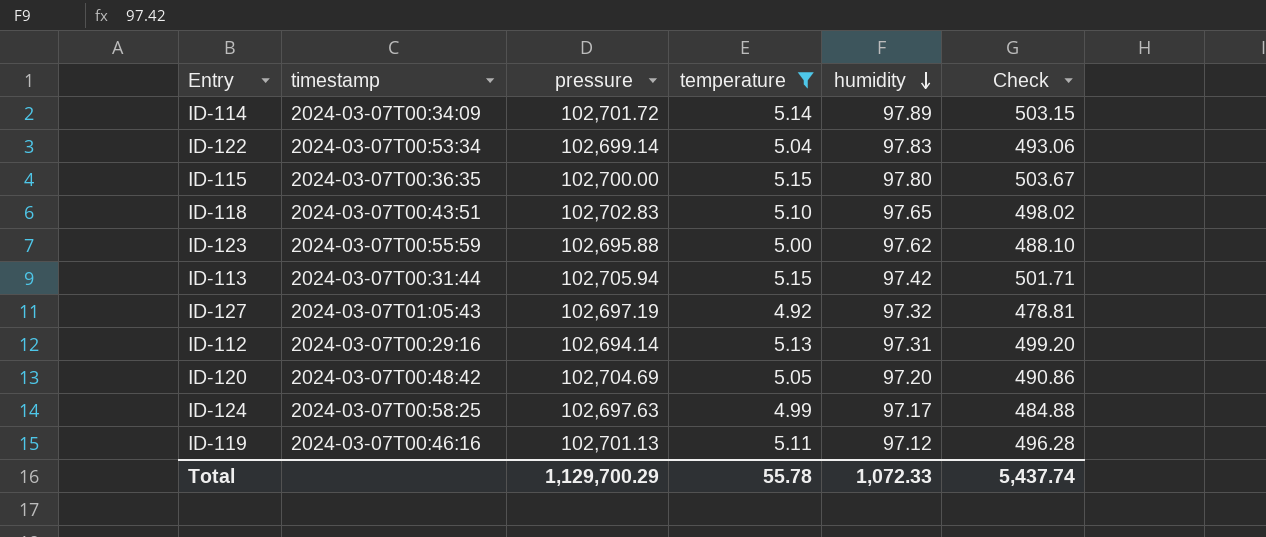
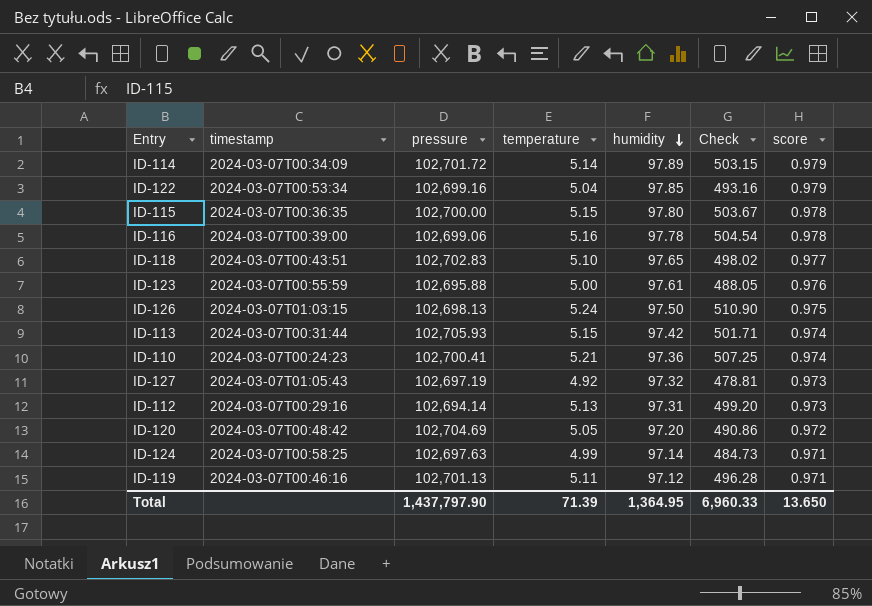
filter: temperature <= 5.15 -> none
column score | formula: none -> [humidity] * 0.01
ID-122 | pressure: 102,699.14 -> 102,699.16
ID-122 | humidity: 97.83 -> 97.85
ID-122 | Check: 493.06 -> 493.16
ID-123 | humidity: 97.62 -> 97.61
ID-123 | Check: 488.10 -> 488.05
ID-113 | pressure: 102,705.94 -> 102,705.93
ID-124 | humidity: 97.17 -> 97.14
ID-124 | Check: 484.88 -> 484.73
Total | pressure: 1,129,700.29 -> 1,437,797.90
Total | temperature: 55.78 -> 71.39
Total | humidity: 1,072.33 -> 1,364.95
Total | Check: 5,437.74 -> 6,960.33

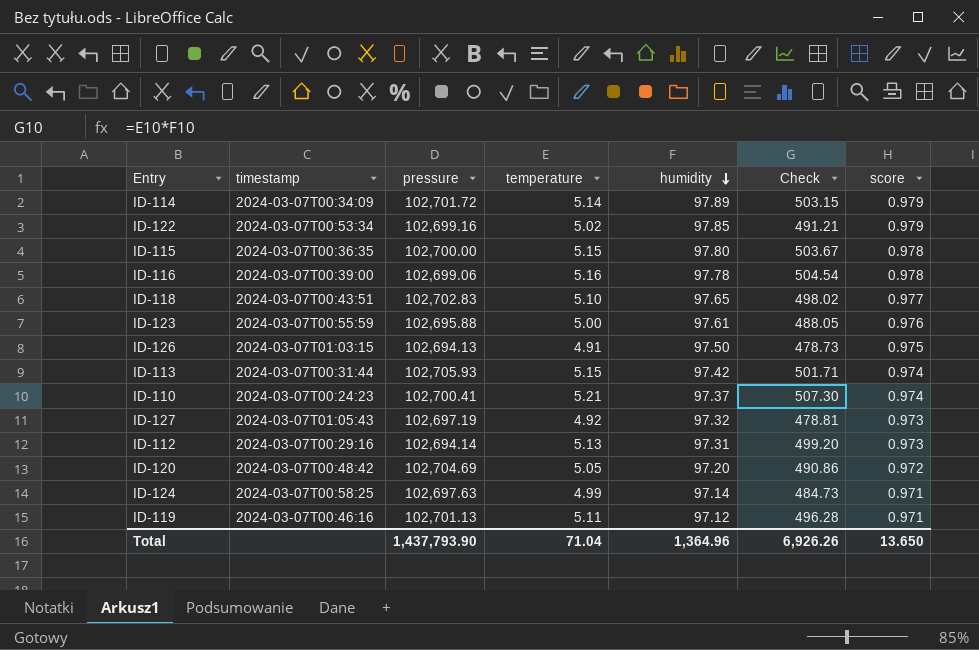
ID-122 | temperature: 5.04 -> 5.02
ID-122 | Check: 493.16 -> 491.21
ID-126 | pressure: 102,698.13 -> 102,694.13
ID-126 | temperature: 5.24 -> 4.91
ID-126 | Check: 510.90 -> 478.73
ID-110 | humidity: 97.36 -> 97.37
ID-110 | Check: 507.25 -> 507.30
Total | pressure: 1,437,797.90 -> 1,437,793.90
Total | temperature: 71.39 -> 71.04
Total | humidity: 1,364.95 -> 1,364.96
Total | Check: 6,960.33 -> 6,926.26

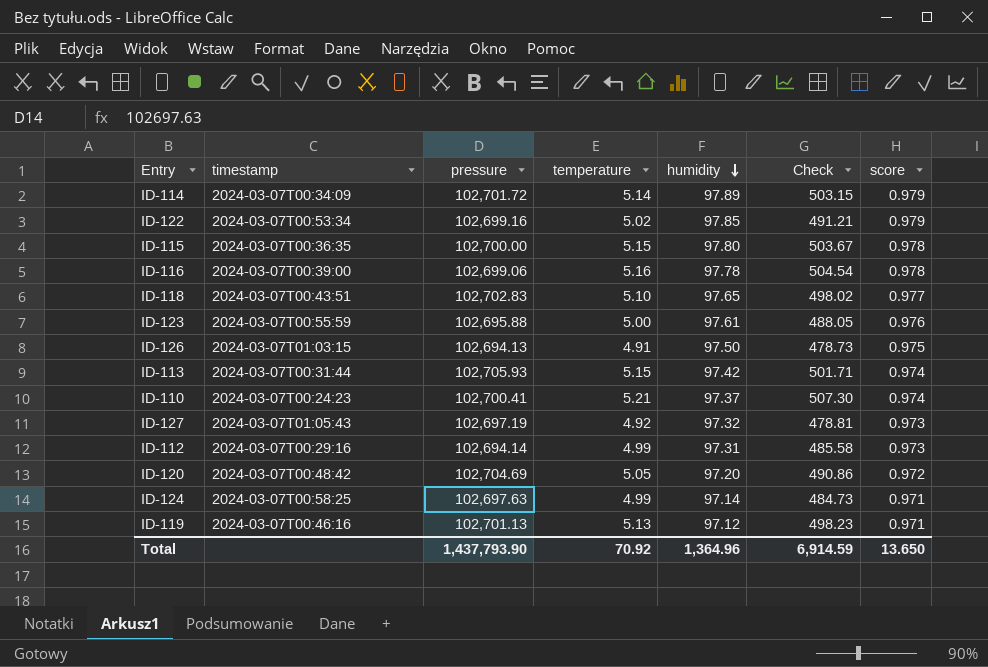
ID-112 | temperature: 5.13 -> 4.99
ID-112 | Check: 499.20 -> 485.58
ID-119 | temperature: 5.11 -> 5.13
ID-119 | Check: 496.28 -> 498.23
Total | temperature: 71.04 -> 70.92
Total | Check: 6,926.26 -> 6,914.59

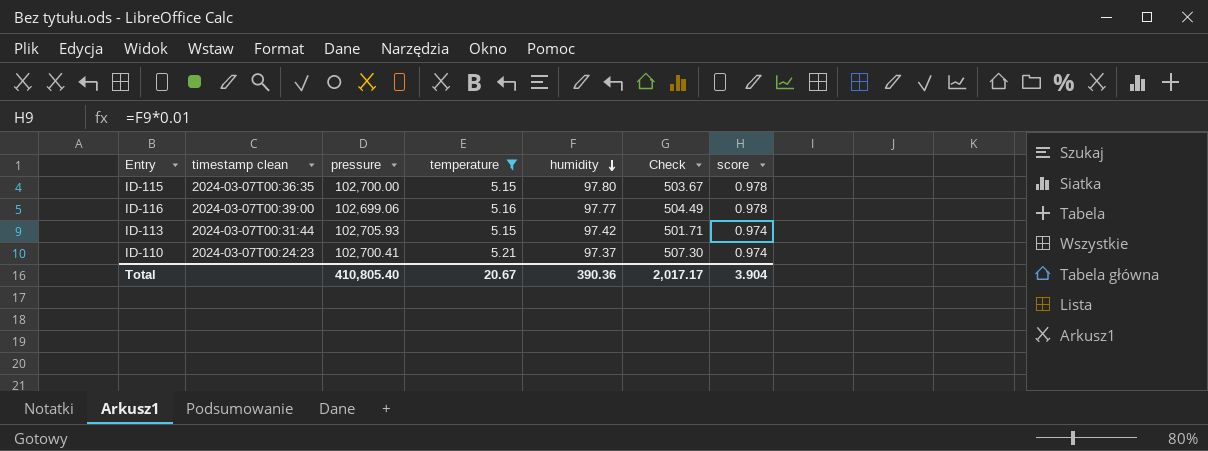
filter: none -> temperature >= 5.15
column name: timestamp -> timestamp clean
ID-116 | humidity: 97.78 -> 97.77
ID-116 | Check: 504.54 -> 504.49
Total | pressure: 1,437,793.90 -> 410,805.40
Total | temperature: 70.92 -> 20.67
Total | humidity: 1,364.96 -> 390.36
Total | Check: 6,914.59 -> 2,017.17
Total | score: 13.650 -> 3.904

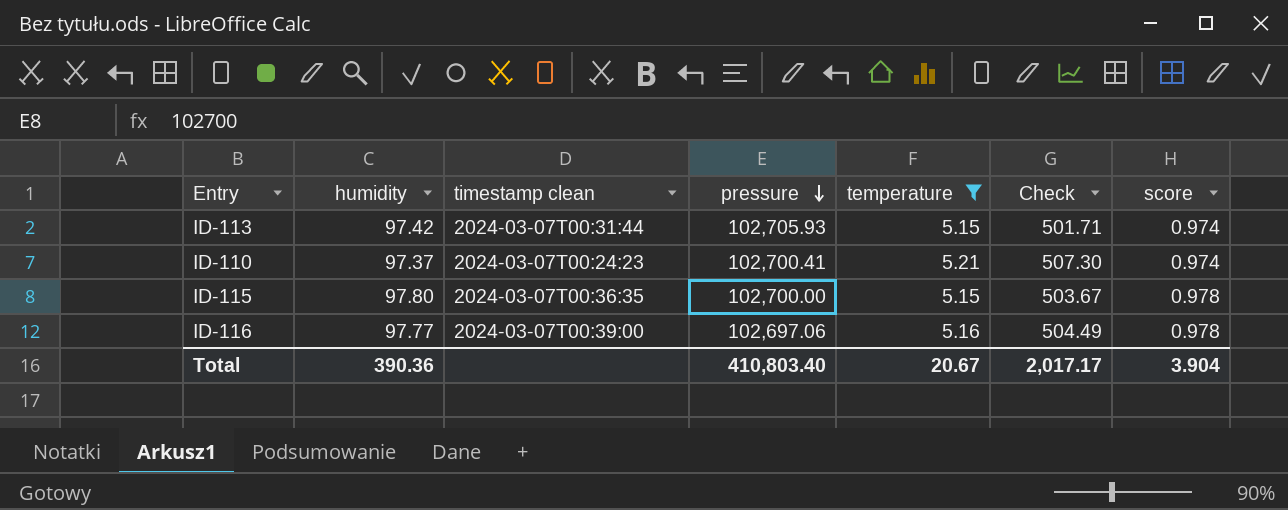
row order: humidity descending -> pressure descending
column humidity | position: 5 -> 2
ID-116 | pressure: 102,699.06 -> 102,697.06
Total | pressure: 410,805.40 -> 410,803.40

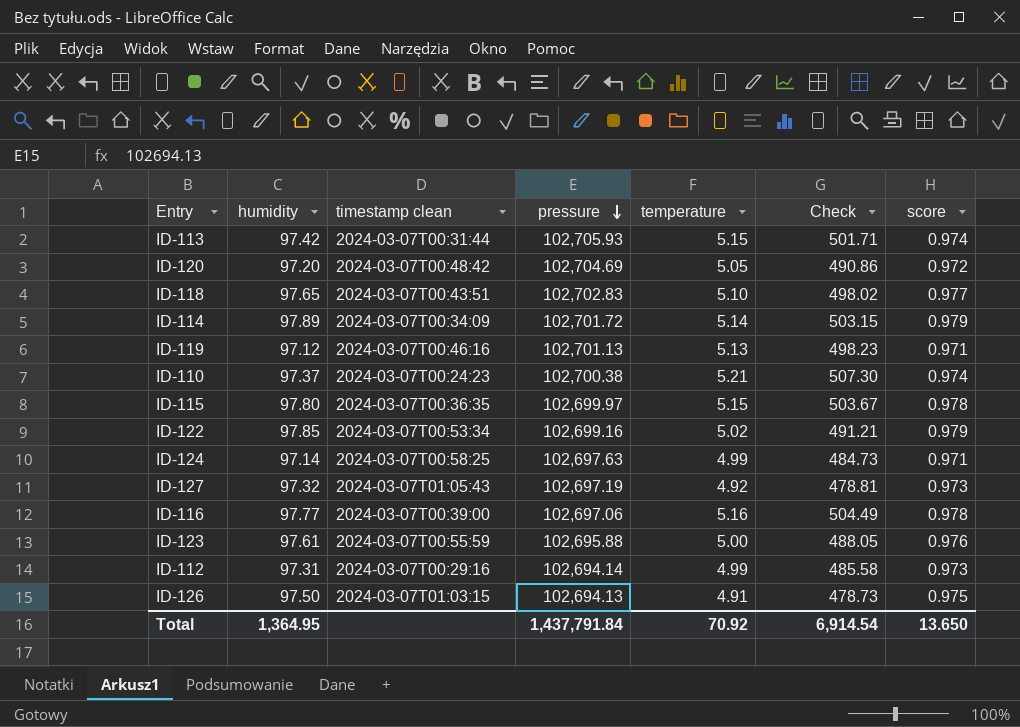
filter: temperature >= 5.15 -> none
ID-110 | pressure: 102,700.41 -> 102,700.38
ID-115 | pressure: 102,700.00 -> 102,699.97
Total | humidity: 390.36 -> 1,364.95
Total | pressure: 410,803.40 -> 1,437,791.84
Total | temperature: 20.67 -> 70.92
Total | Check: 2,017.17 -> 6,914.54
Total | score: 3.904 -> 13.650

